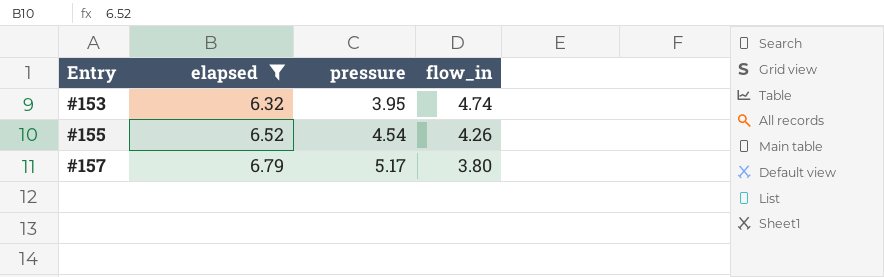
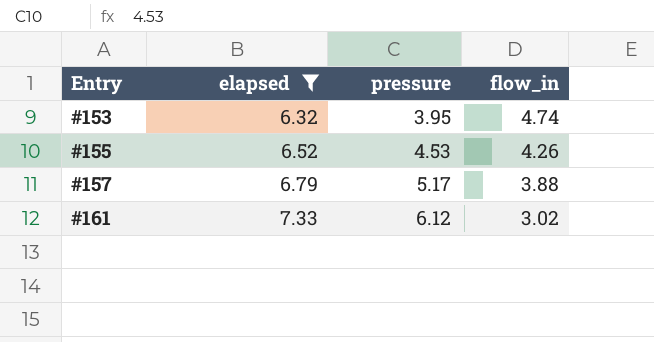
#155 | pressure: 4.54 -> 4.53
#157 | flow_in: 3.80 -> 3.88
row #161: none -> 7.33 | 6.12 | 3.02

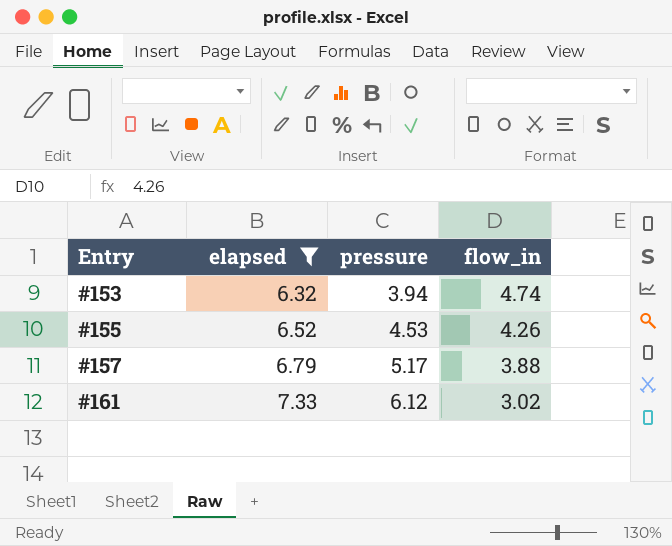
#153 | pressure: 3.95 -> 3.94

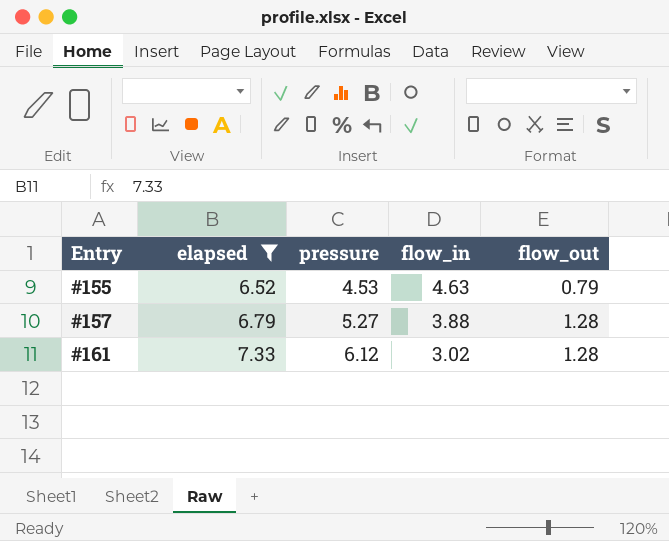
column flow_out | position: none -> 5
row #153: 6.32 | 3.94 | 4.74 -> none
#155 | flow_in: 4.26 -> 4.63
#157 | pressure: 5.17 -> 5.27

